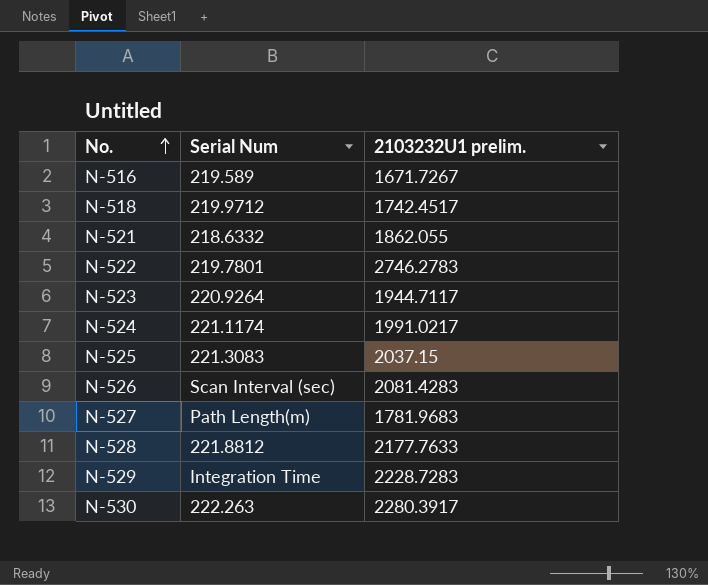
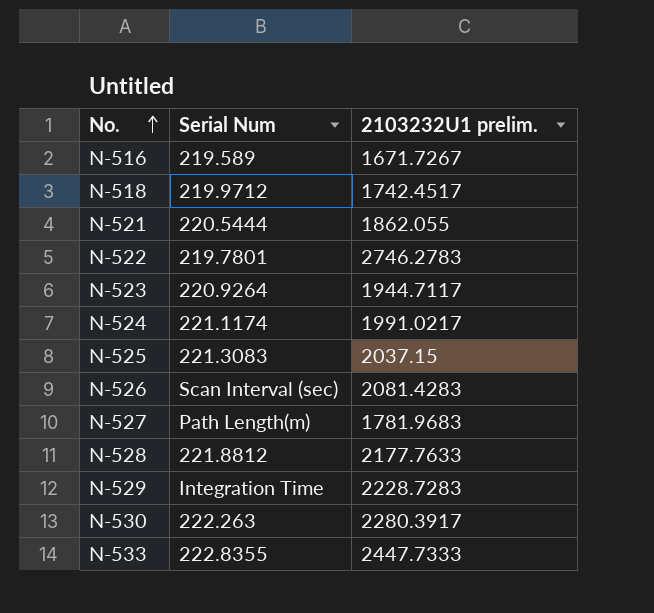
N-521 | Serial Num: 218.6332 -> 220.5444
row N-533: none -> 222.8355 | 2447.7333

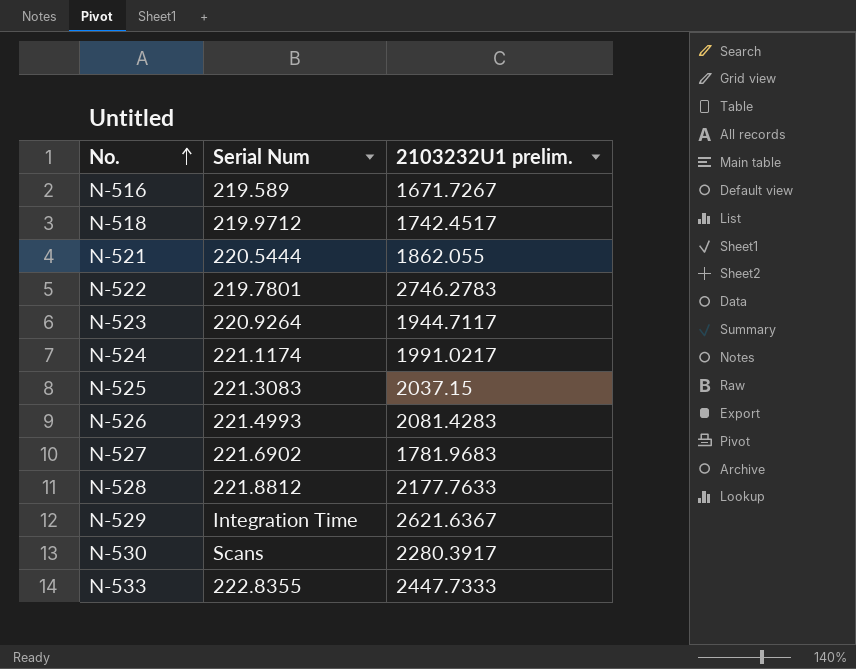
N-526 | Serial Num: Scan Interval (sec) -> 221.4993
N-527 | Serial Num: Path Length(m) -> 221.6902
N-529 | 2103232U1 prelim.: 2228.7283 -> 2621.6367
N-530 | Serial Num: 222.263 -> Scans

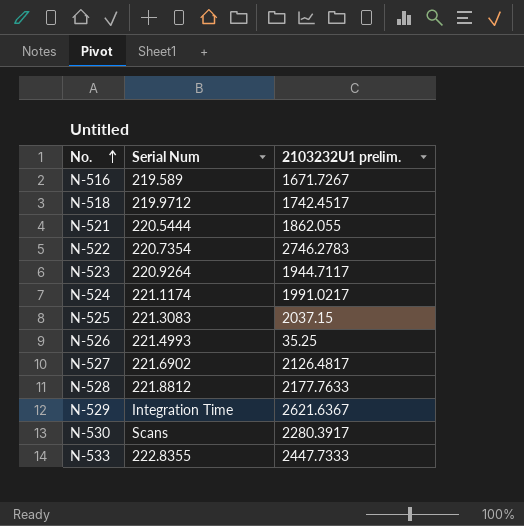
N-522 | Serial Num: 219.7801 -> 220.7354
N-526 | 2103232U1 prelim.: 2081.4283 -> 35.25
N-527 | 2103232U1 prelim.: 1781.9683 -> 2126.4817

